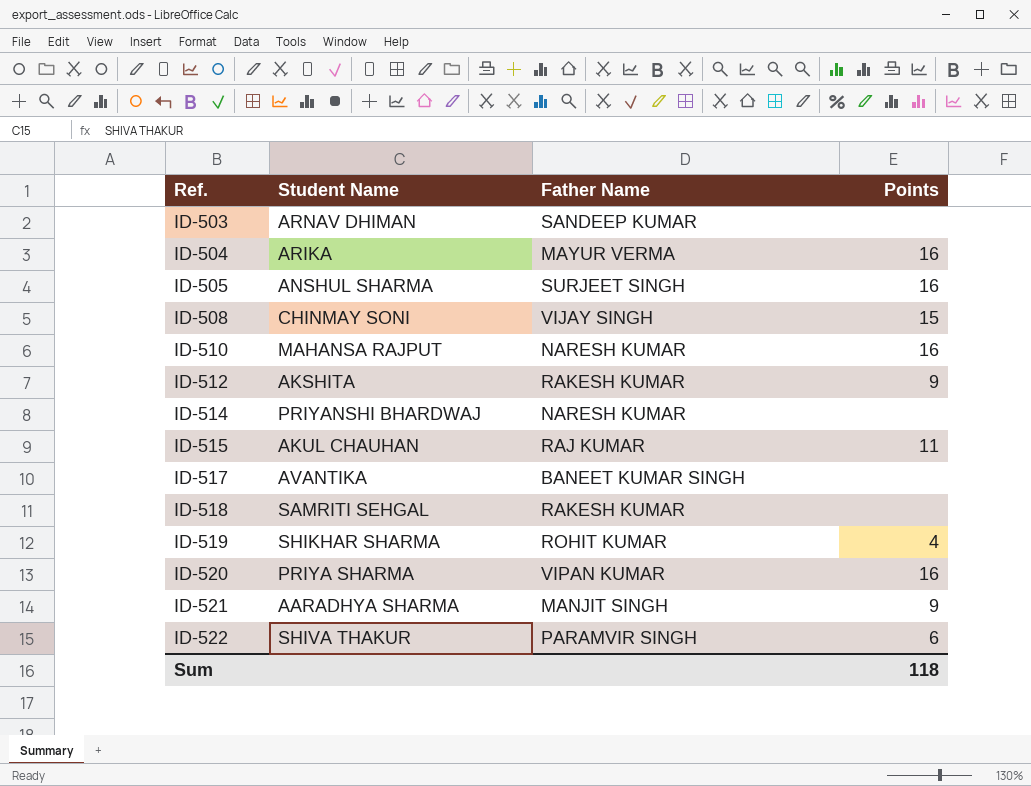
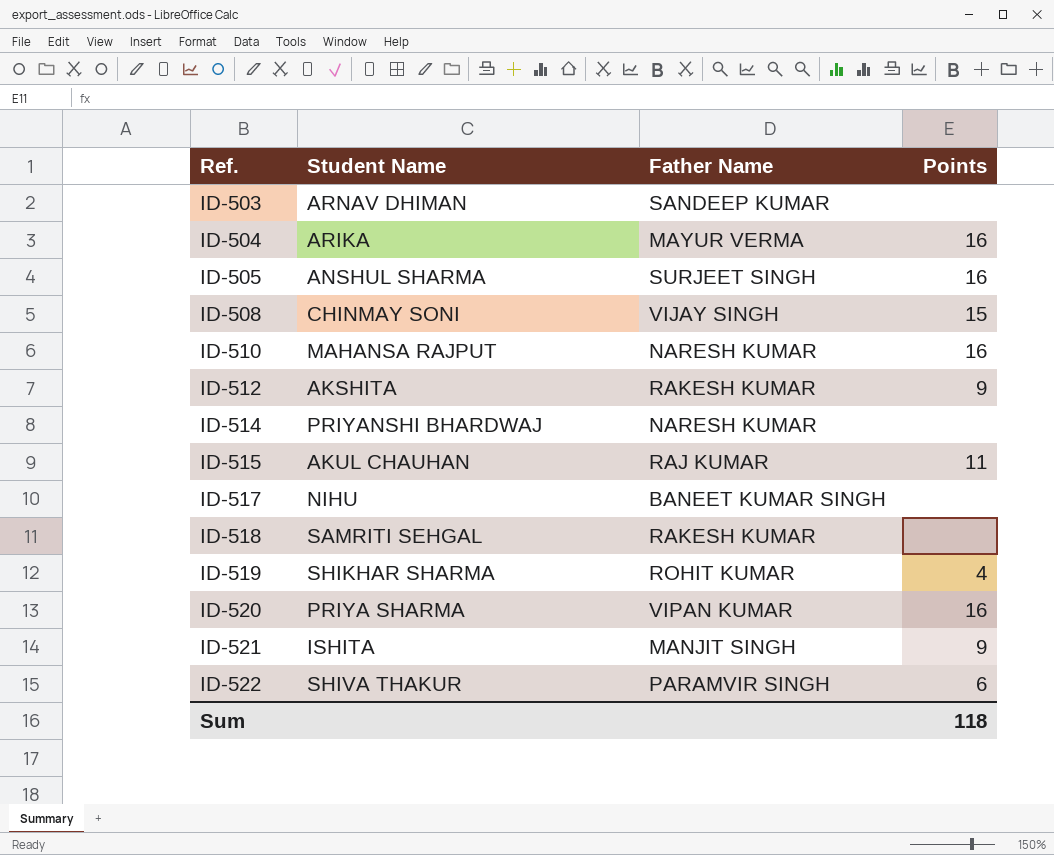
ID-517 | Student Name: AVANTIKA -> NIHU
ID-521 | Student Name: AARADHYA SHARMA -> ISHITA

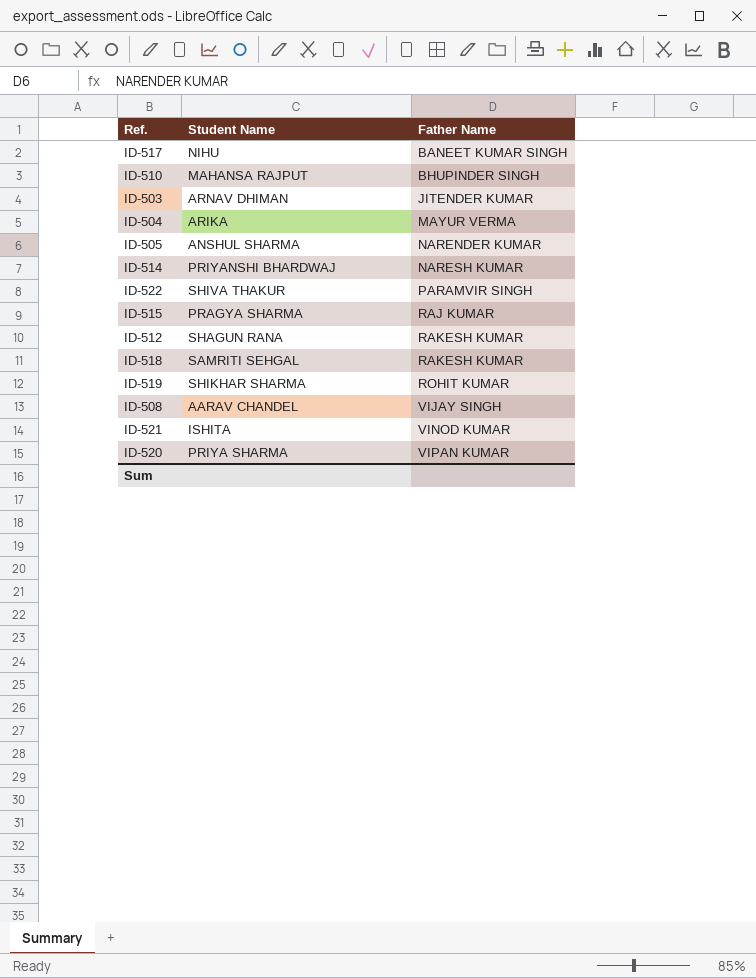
row order: Ref. ascending -> Father Name ascending
column Points | position: 4 -> none
ID-510 | Father Name: NARESH KUMAR -> BHUPINDER SINGH
ID-503 | Father Name: SANDEEP KUMAR -> JITENDER KUMAR
ID-505 | Father Name: SURJEET SINGH -> NARENDER KUMAR
ID-515 | Student Name: AKUL CHAUHAN -> PRAGYA SHARMA
ID-512 | Student Name: AKSHITA -> SHAGUN RANA
ID-508 | Student Name: CHINMAY SONI -> AARAV CHANDEL
ID-521 | Father Name: MANJIT SINGH -> VINOD KUMAR

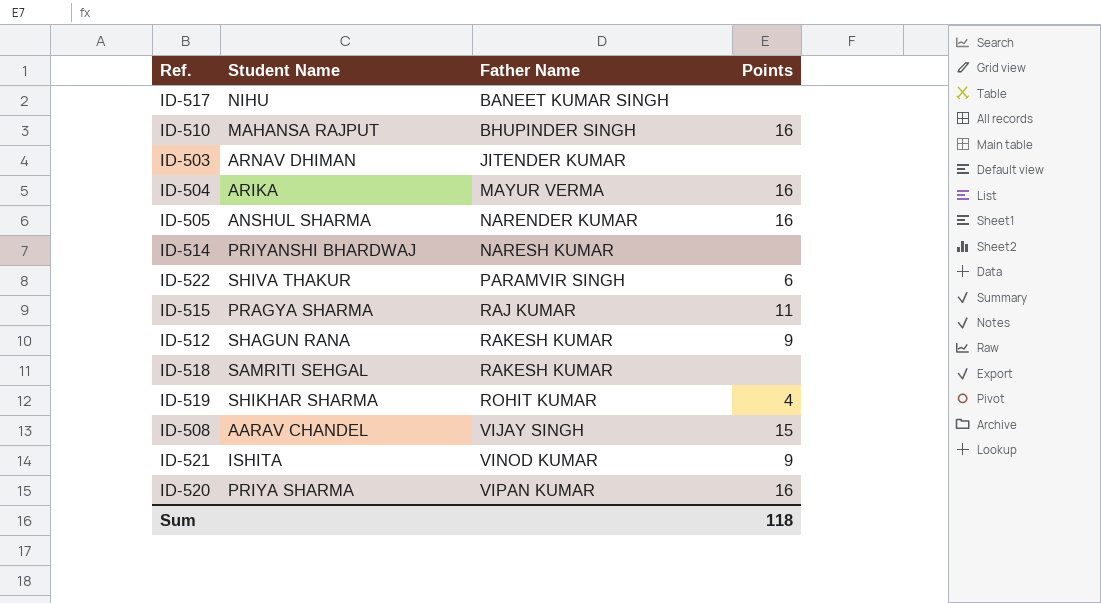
column Points | position: none -> 4

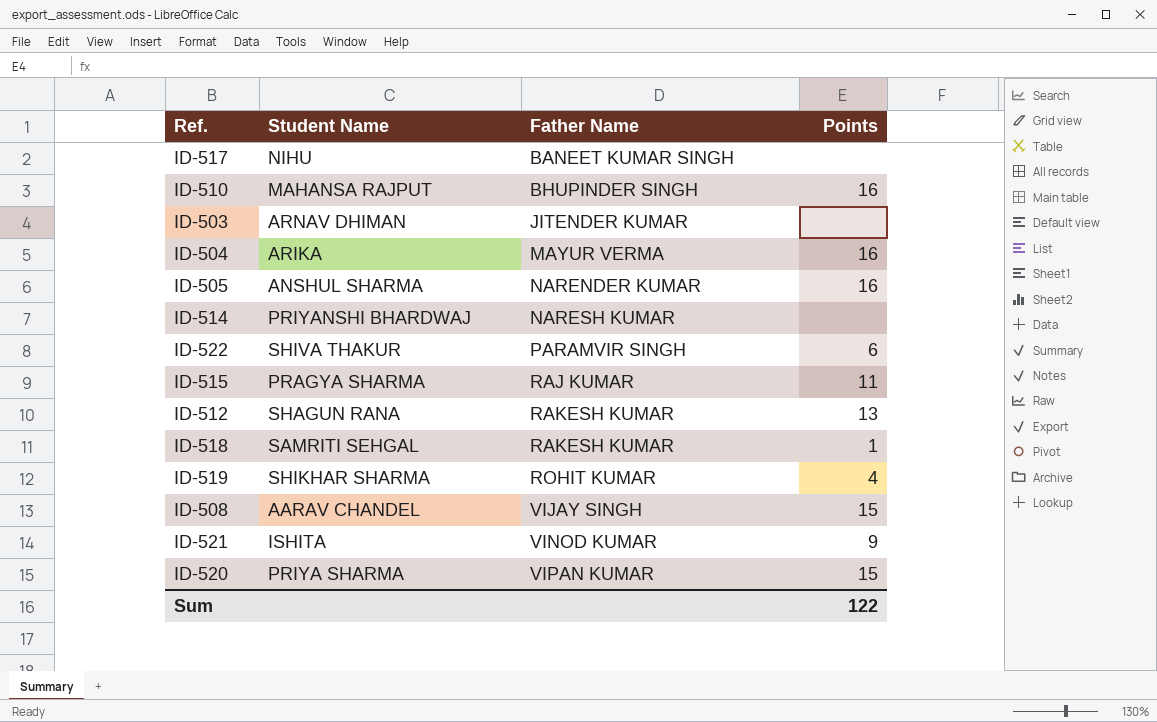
ID-512 | Points: 9 -> 13
ID-518 | Points: none -> 1
ID-520 | Points: 16 -> 15
Sum | Points: 118 -> 122

